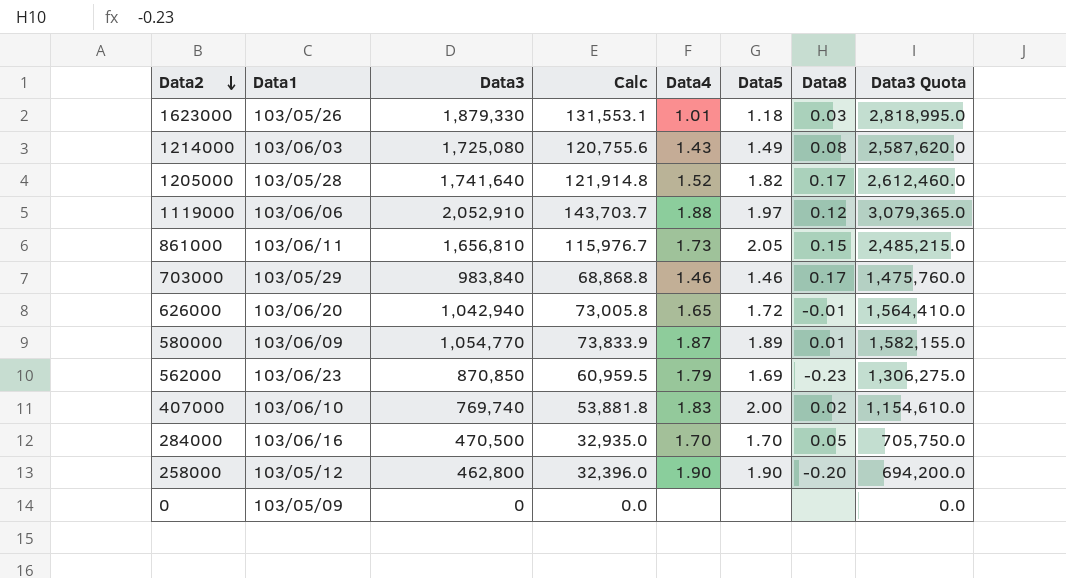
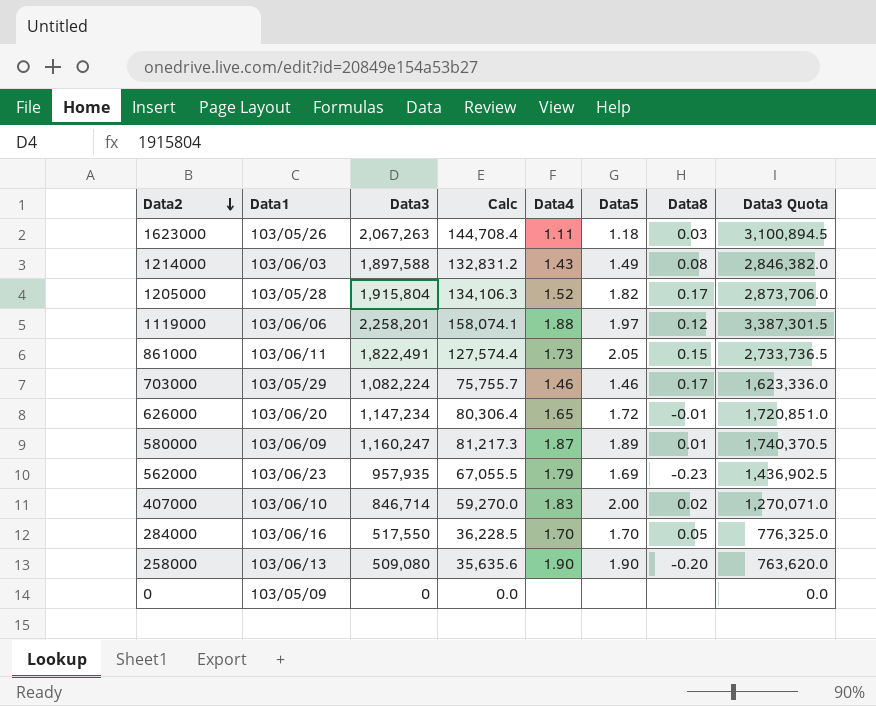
1623000 | Data3: 1,879,330 -> 2,067,263
1623000 | Calc: 131,553.1 -> 144,708.4
1623000 | Data4: 1.01 -> 1.11
1623000 | Data3 Quota: 2,818,995.0 -> 3,100,894.5
1214000 | Data3: 1,725,080 -> 1,897,588
1214000 | Calc: 120,755.6 -> 132,831.2
1214000 | Data3 Quota: 2,587,620.0 -> 2,846,382.0
1205000 | Data3: 1,741,640 -> 1,915,804
1205000 | Calc: 121,914.8 -> 134,106.3
1205000 | Data3 Quota: 2,612,460.0 -> 2,873,706.0
1119000 | Data3: 2,052,910 -> 2,258,201
1119000 | Calc: 143,703.7 -> 158,074.1
1119000 | Data3 Quota: 3,079,365.0 -> 3,387,301.5
861000 | Data3: 1,656,810 -> 1,822,491
861000 | Calc: 115,976.7 -> 127,574.4
861000 | Data3 Quota: 2,485,215.0 -> 2,733,736.5
703000 | Data3: 983,840 -> 1,082,224
703000 | Calc: 68,868.8 -> 75,755.7
703000 | Data3 Quota: 1,475,760.0 -> 1,623,336.0
626000 | Data3: 1,042,940 -> 1,147,234
626000 | Calc: 73,005.8 -> 80,306.4
626000 | Data3 Quota: 1,564,410.0 -> 1,720,851.0
580000 | Data3: 1,054,770 -> 1,160,247
580000 | Calc: 73,833.9 -> 81,217.3
580000 | Data3 Quota: 1,582,155.0 -> 1,740,370.5
562000 | Data3: 870,850 -> 957,935
562000 | Calc: 60,959.5 -> 67,055.5
562000 | Data3 Quota: 1,306,275.0 -> 1,436,902.5
407000 | Data3: 769,740 -> 846,714
407000 | Calc: 53,881.8 -> 59,270.0
407000 | Data3 Quota: 1,154,610.0 -> 1,270,071.0
284000 | Data3: 470,500 -> 517,550
284000 | Calc: 32,935.0 -> 36,228.5
284000 | Data3 Quota: 705,750.0 -> 776,325.0
258000 | Data1: 103/05/12 -> 103/06/13
258000 | Data3: 462,800 -> 509,080
258000 | Calc: 32,396.0 -> 35,635.6
258000 | Data3 Quota: 694,200.0 -> 763,620.0

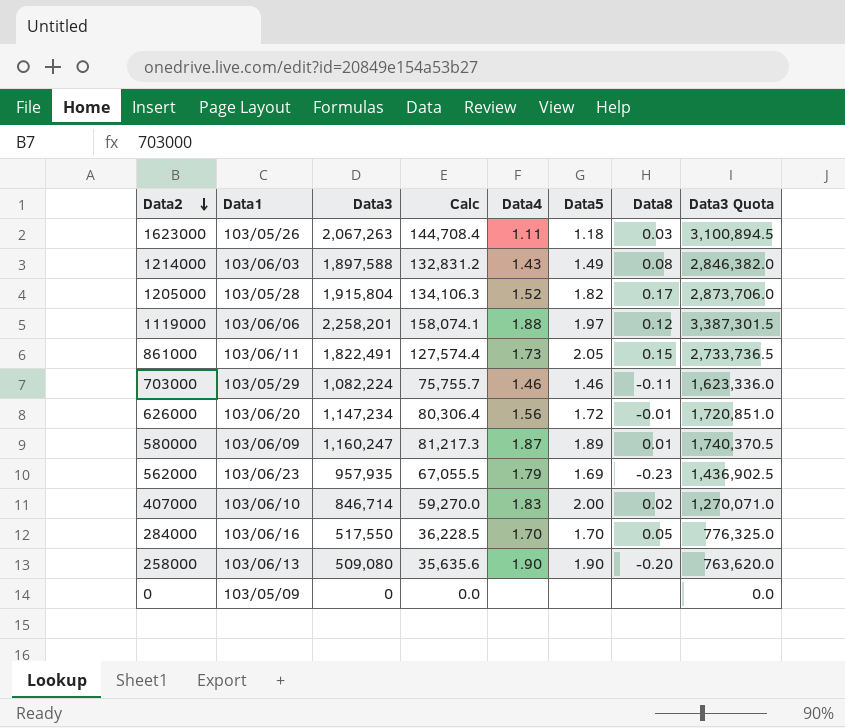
703000 | Data8: 0.17 -> -0.11
626000 | Data4: 1.65 -> 1.56

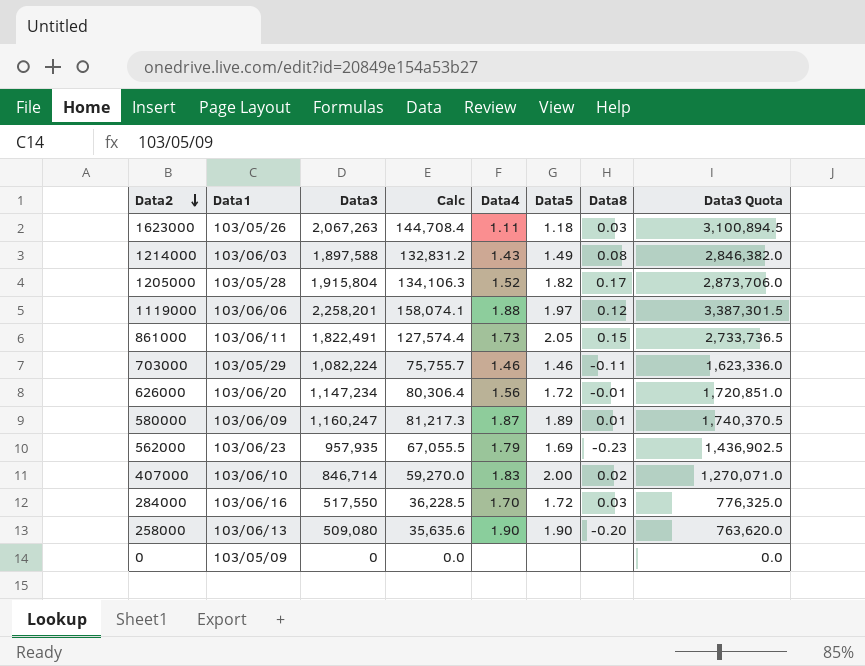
284000 | Data5: 1.70 -> 1.72
284000 | Data8: 0.05 -> 0.03

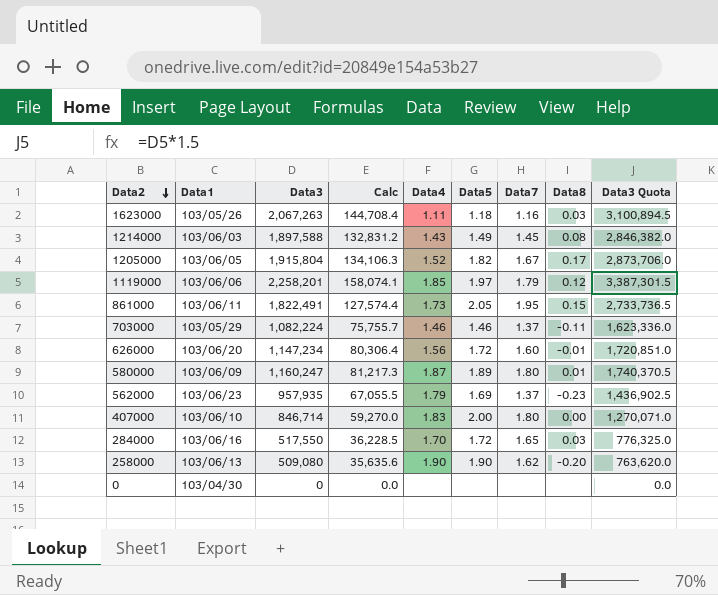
column Data7 | position: none -> 7
1205000 | Data1: 103/05/28 -> 103/06/05
1119000 | Data4: 1.88 -> 1.85
407000 | Data8: 0.02 -> 0.00
0 | Data1: 103/05/09 -> 103/04/30

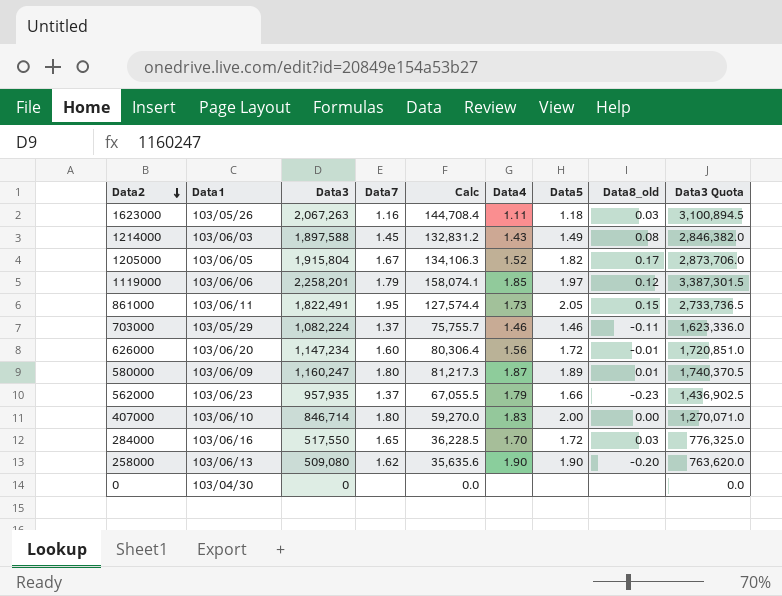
column Data7 | position: 7 -> 4
column name: Data8 -> Data8_old
562000 | Data5: 1.69 -> 1.66

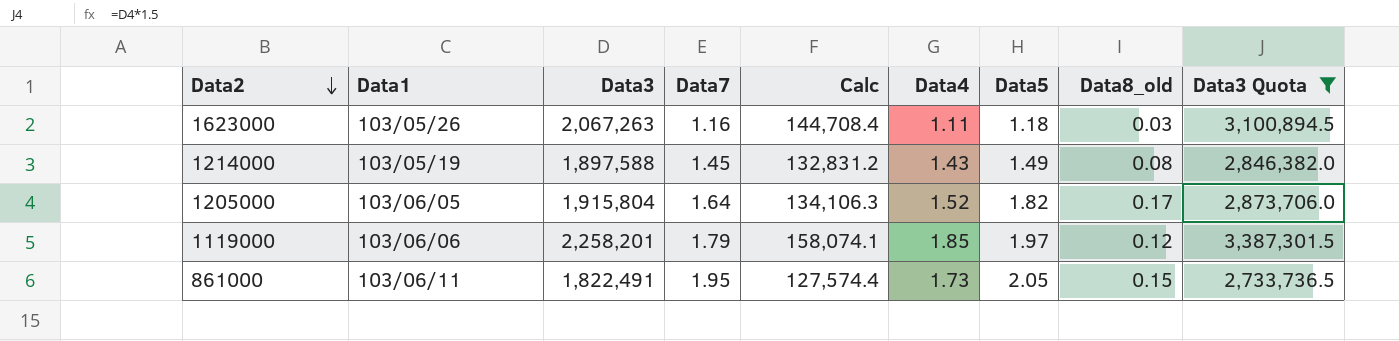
filter: none -> Data3 Quota >= 2,733,736.5
1214000 | Data1: 103/06/03 -> 103/05/19
1205000 | Data7: 1.67 -> 1.64

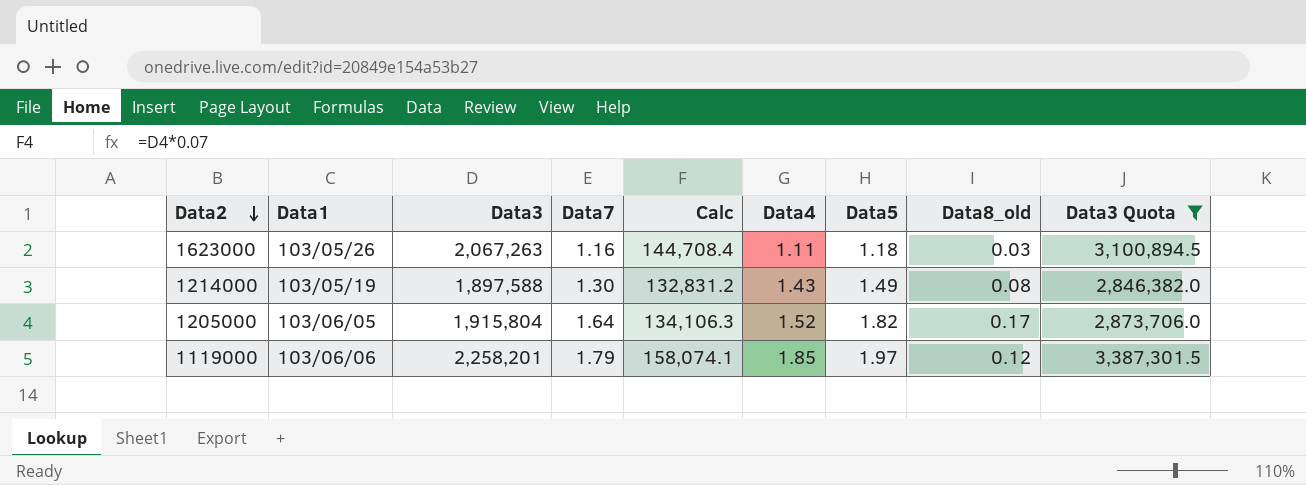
row 861000: 103/06/11 | 1,822,491 | 1.95 | 127,574.4 | 1.73 | 2.05 | 0.15 | 2,733,736.5 -> none
1214000 | Data7: 1.45 -> 1.30

